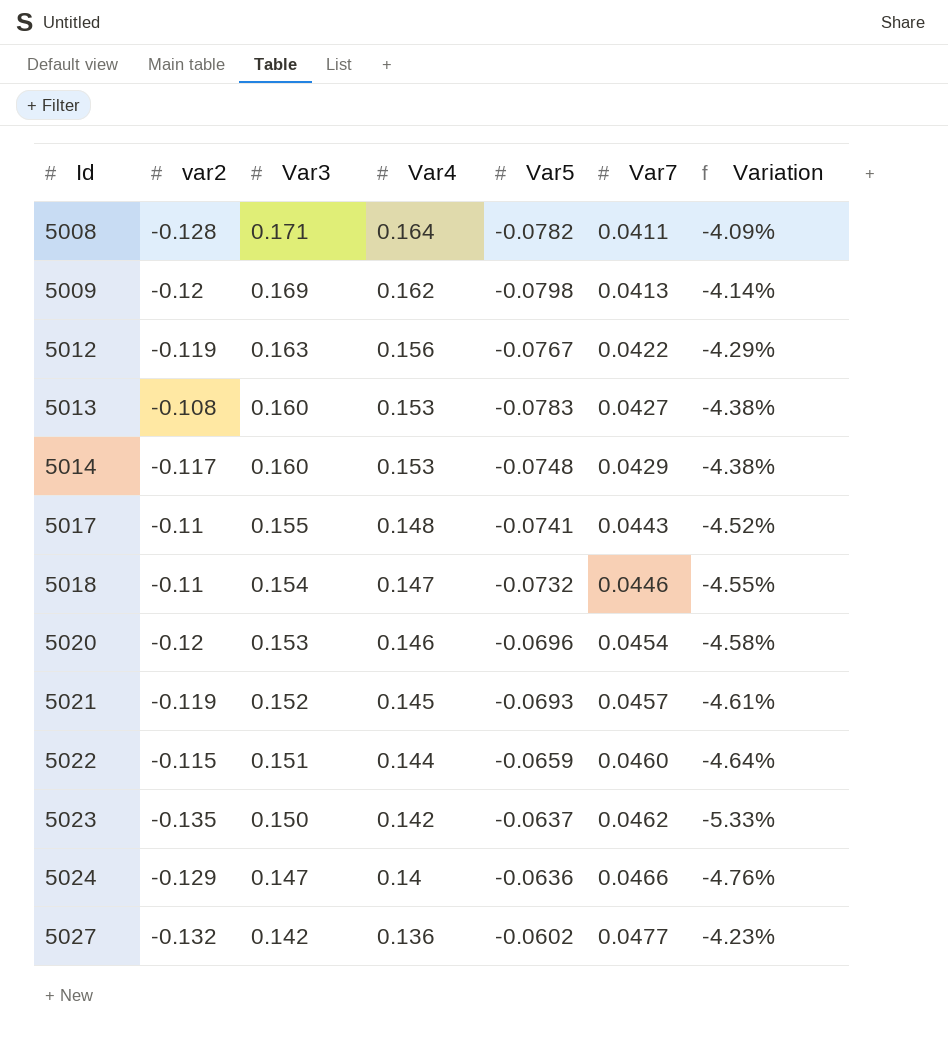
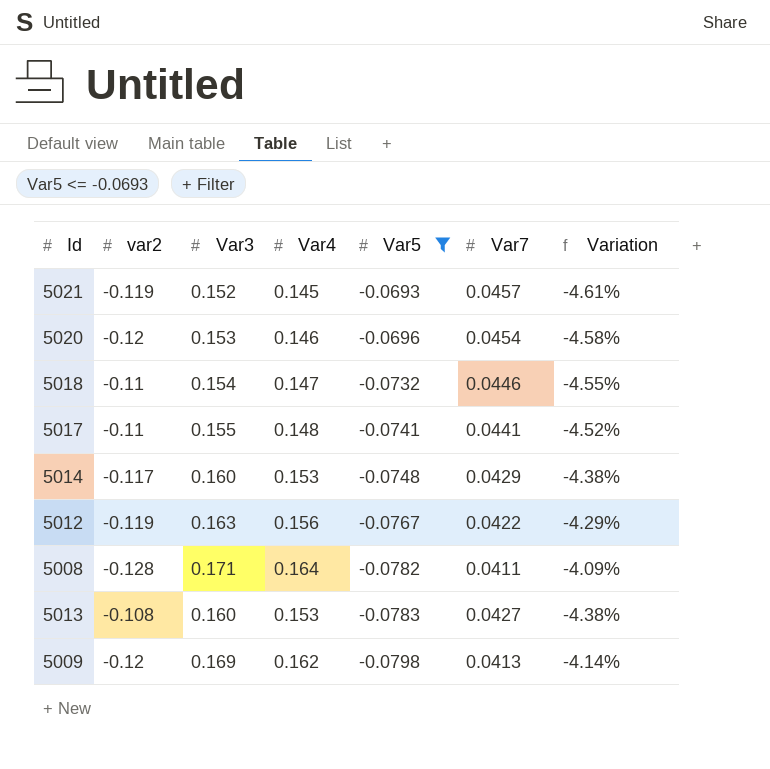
filter: none -> Var5 <= -0.0693
row order: Id ascending -> Var5 descending
5017 | Var7: 0.0443 -> 0.0441

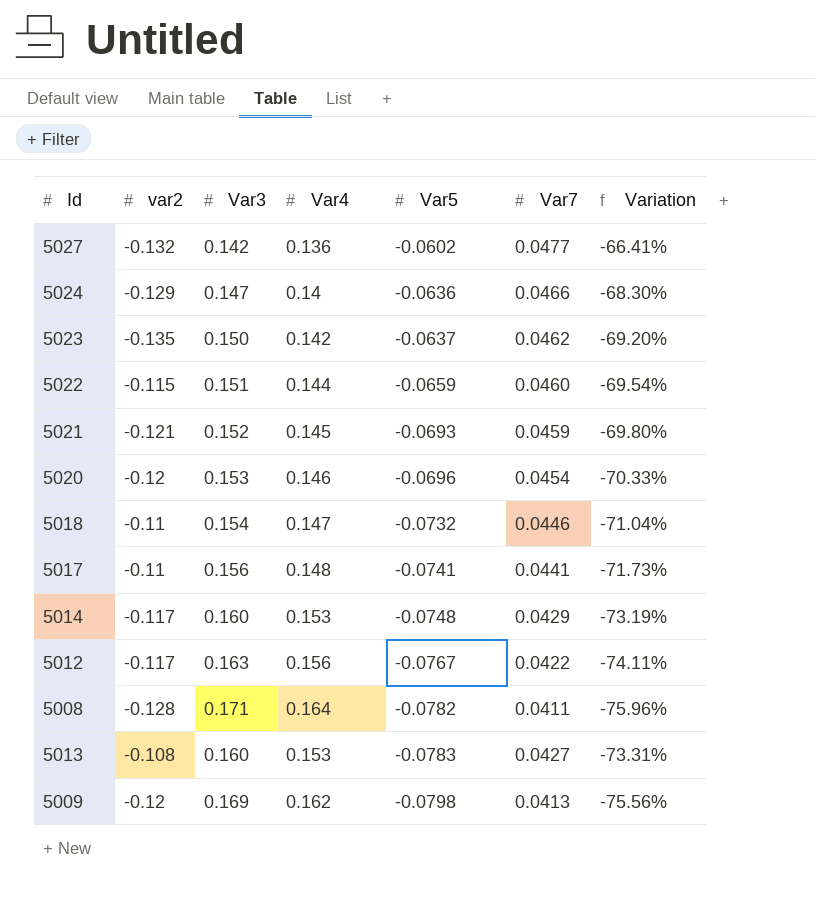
filter: Var5 <= -0.0693 -> none
column Variation | formula: ([Var4] - [Var3]) / [Var3] -> ([Var7] - [Var3]) / [Var3]
5021 | var2: -0.119 -> -0.121
5021 | Var7: 0.0457 -> 0.0459
5017 | Var3: 0.155 -> 0.156
5012 | var2: -0.119 -> -0.117

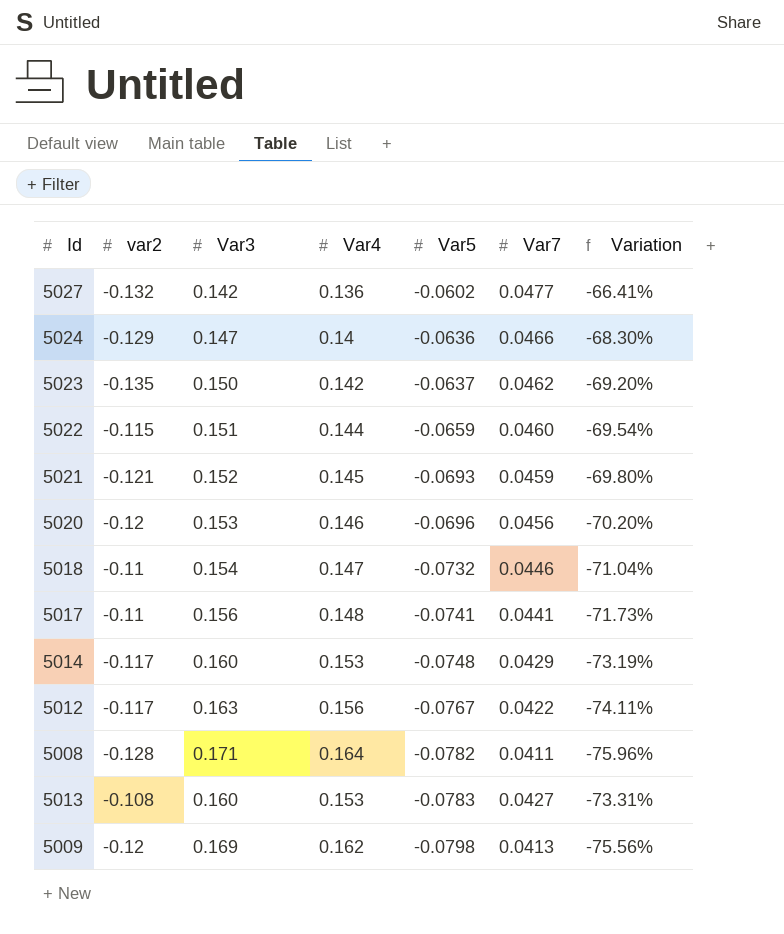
5020 | Var7: 0.0454 -> 0.0456
5020 | Variation: -70.33% -> -70.20%

